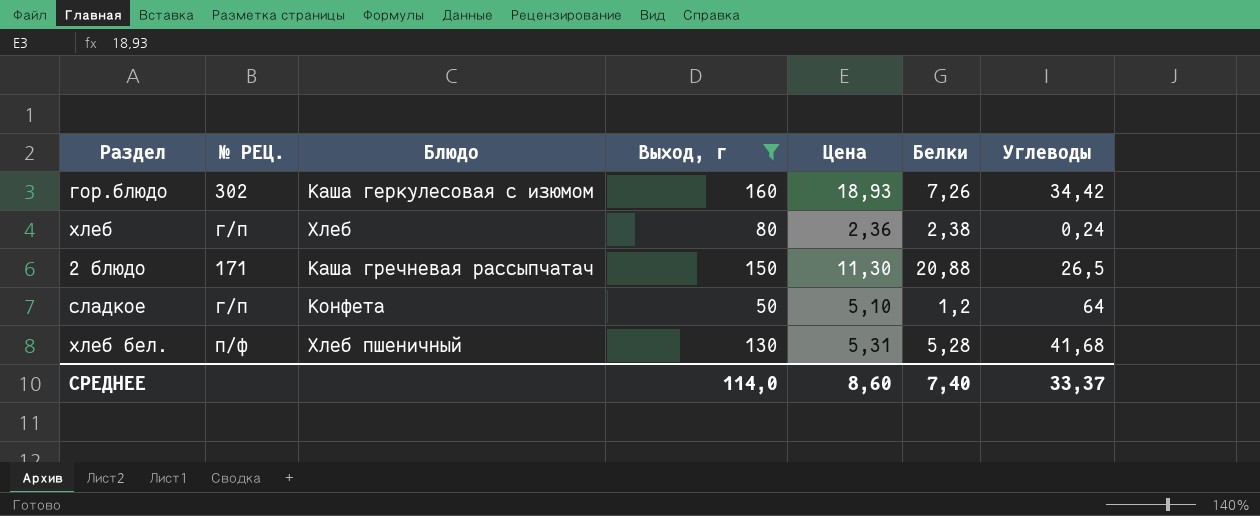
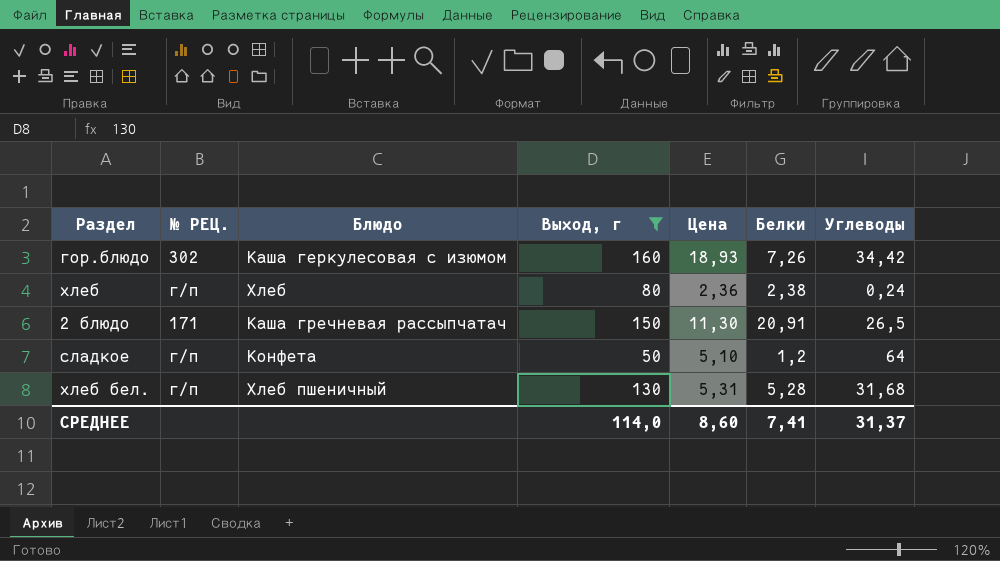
2 блюдо | Белки: 20,88 -> 20,91
хлеб бел. | № РЕЦ.: п/ф -> г/п
хлеб бел. | Углеводы: 41,68 -> 31,68
СРЕДНЕЕ | Белки: 7,40 -> 7,41
СРЕДНЕЕ | Углеводы: 33,37 -> 31,37

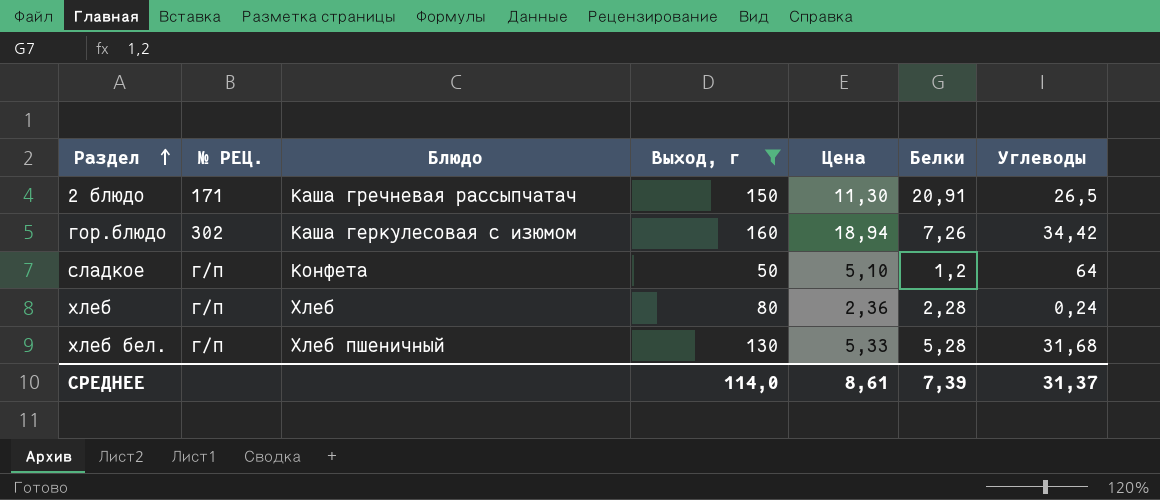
row order: none -> Раздел ascending
гор.блюдо | Цена: 18,93 -> 18,94
хлеб | Белки: 2,38 -> 2,28
хлеб бел. | Цена: 5,31 -> 5,33
СРЕДНЕЕ | Цена: 8,60 -> 8,61
СРЕДНЕЕ | Белки: 7,41 -> 7,39

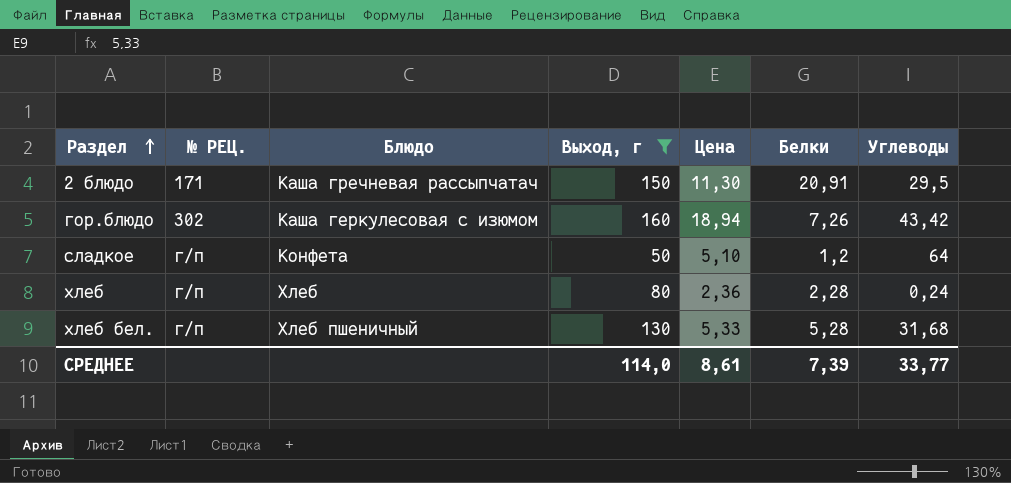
2 блюдо | Углеводы: 26,5 -> 29,5
гор.блюдо | Углеводы: 34,42 -> 43,42
СРЕДНЕЕ | Углеводы: 31,37 -> 33,77

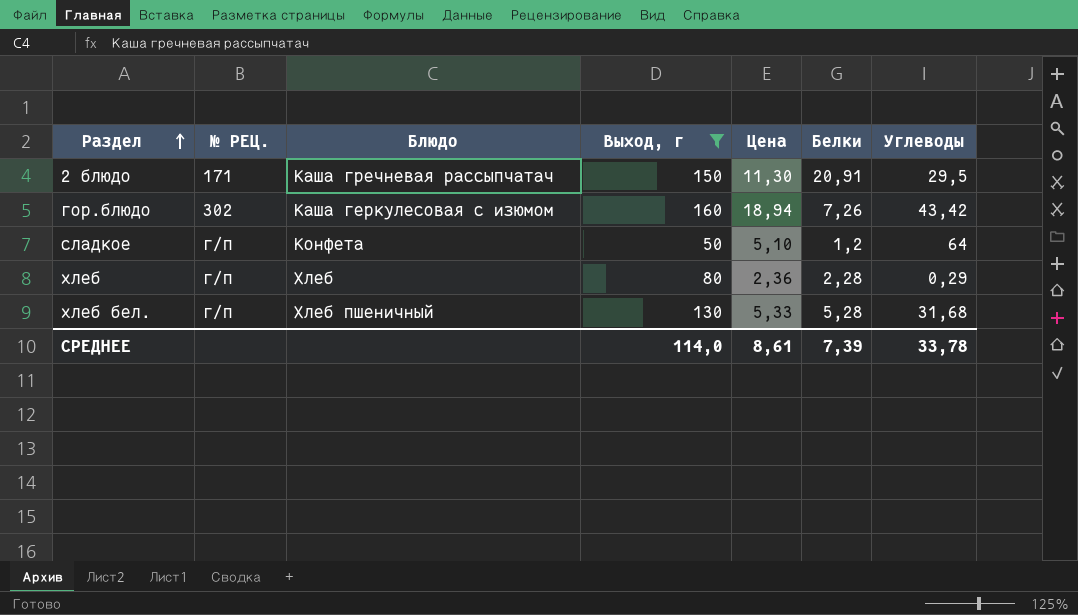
хлеб | Углеводы: 0,24 -> 0,29
СРЕДНЕЕ | Углеводы: 33,77 -> 33,78

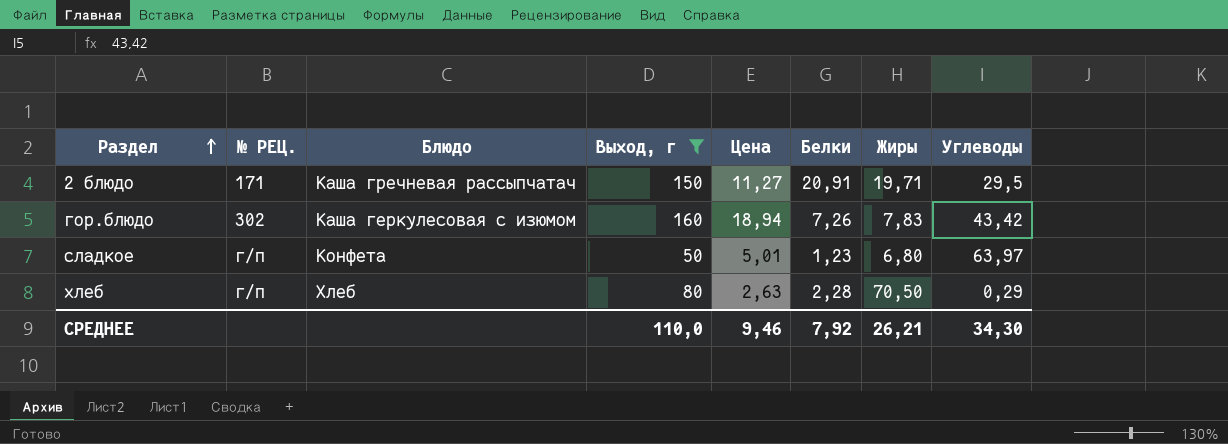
column Жиры | position: none -> 7
row хлеб бел.: г/п | Хлеб пшеничный | 130 | 5,33 | 5,28 | 31,68 -> none
2 блюдо | Цена: 11,30 -> 11,27
сладкое | Цена: 5,10 -> 5,01
сладкое | Белки: 1,2 -> 1,23
сладкое | Углеводы: 64 -> 63,97
хлеб | Цена: 2,36 -> 2,63
СРЕДНЕЕ | Выход, г: 114,0 -> 110,0
СРЕДНЕЕ | Цена: 8,61 -> 9,46
СРЕДНЕЕ | Белки: 7,39 -> 7,92
СРЕДНЕЕ | Углеводы: 33,78 -> 34,30

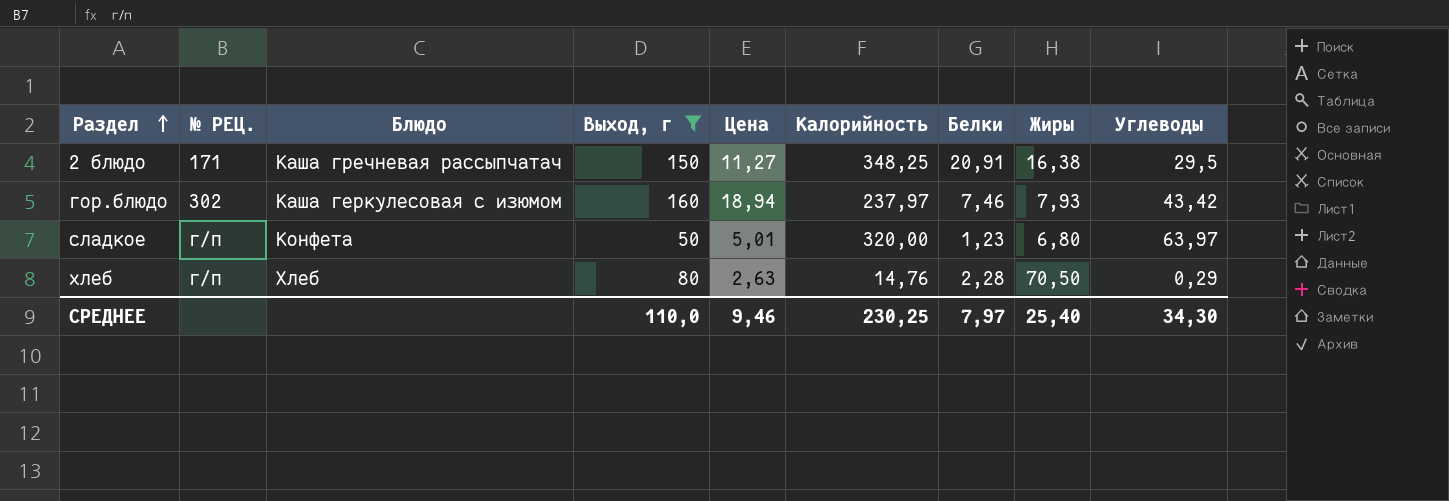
column Калорийность | position: none -> 6
2 блюдо | Жиры: 19,71 -> 16,38
гор.блюдо | Белки: 7,26 -> 7,46
гор.блюдо | Жиры: 7,83 -> 7,93
СРЕДНЕЕ | Белки: 7,92 -> 7,97
СРЕДНЕЕ | Жиры: 26,21 -> 25,40

